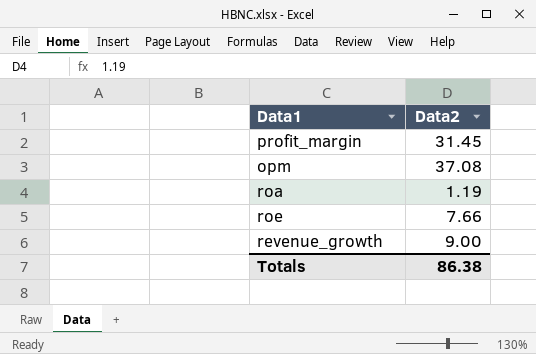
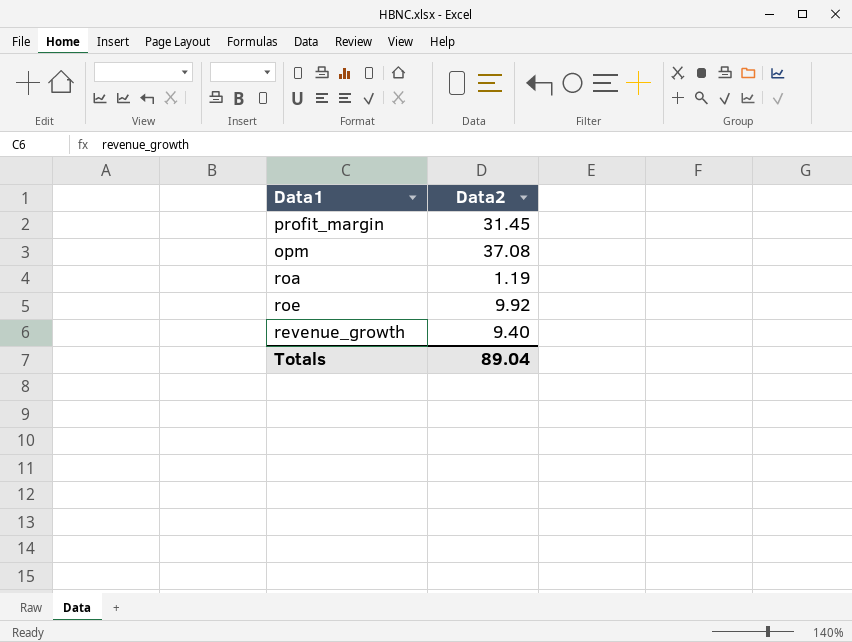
roe | Data2: 7.66 -> 9.92
revenue_growth | Data2: 9.00 -> 9.40
Totals | Data2: 86.38 -> 89.04

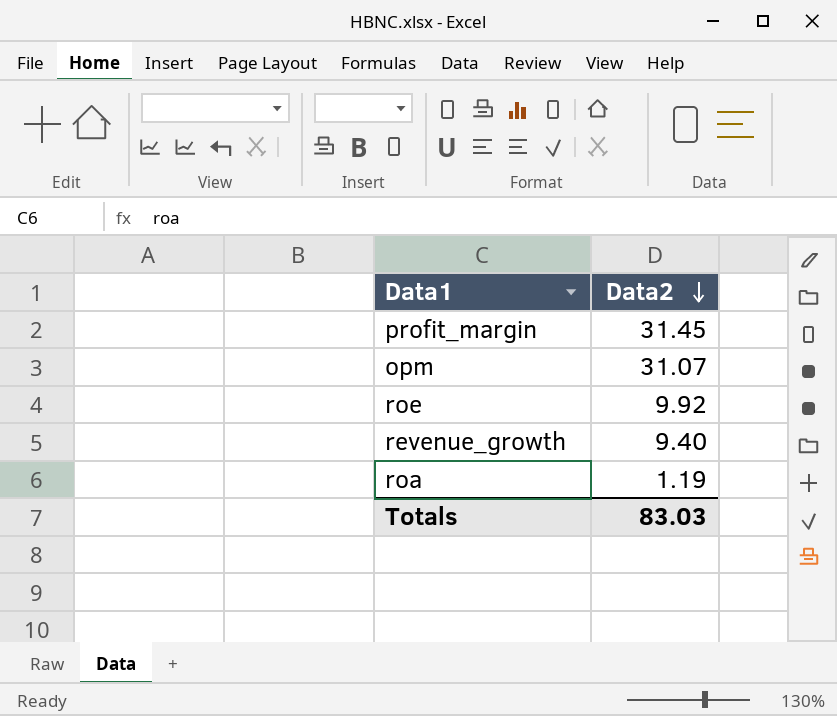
row order: none -> Data2 descending
opm | Data2: 37.08 -> 31.07
Totals | Data2: 89.04 -> 83.03

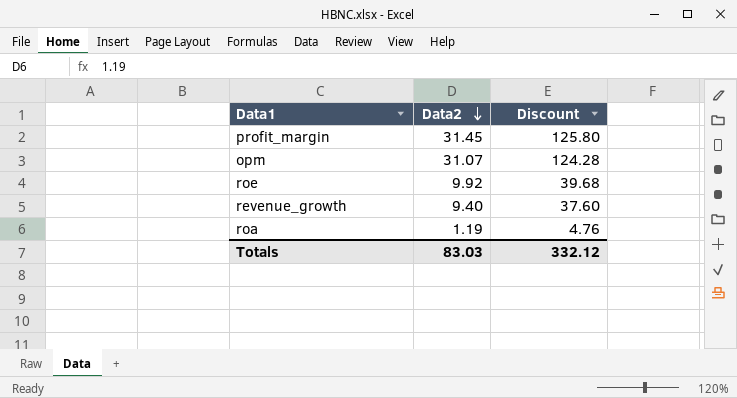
column Discount | formula: none -> [Data2] * 4

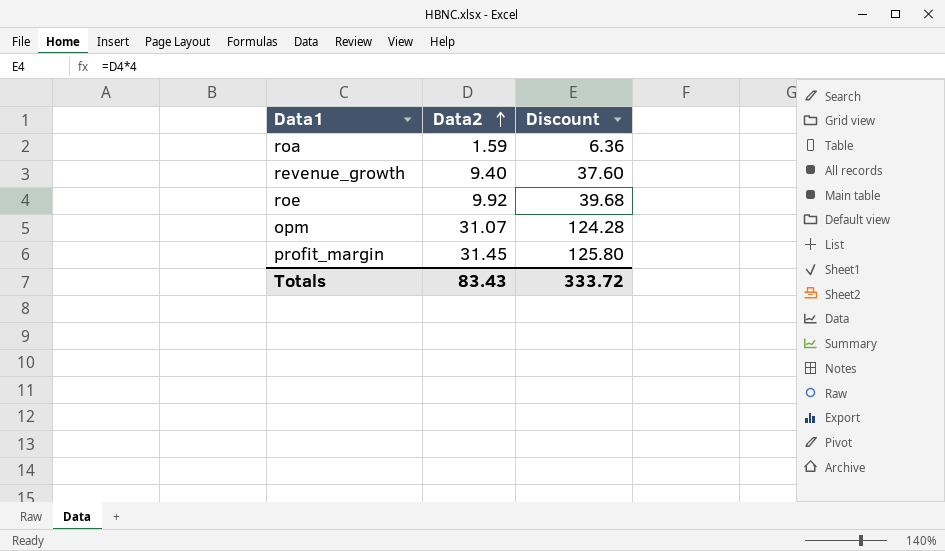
row order: Data2 descending -> Data2 ascending
roa | Data2: 1.19 -> 1.59
roa | Discount: 4.76 -> 6.36
Totals | Data2: 83.03 -> 83.43
Totals | Discount: 332.12 -> 333.72

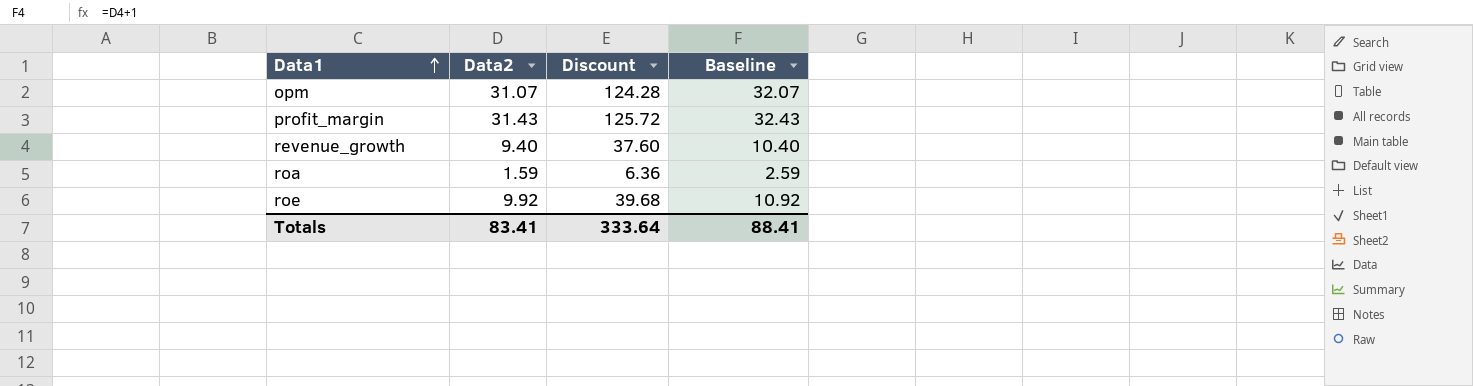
row order: Data2 ascending -> Data1 ascending
column Baseline | formula: none -> [Data2] + 1
profit_margin | Data2: 31.45 -> 31.43
profit_margin | Discount: 125.80 -> 125.72
Totals | Data2: 83.43 -> 83.41
Totals | Discount: 333.72 -> 333.64

